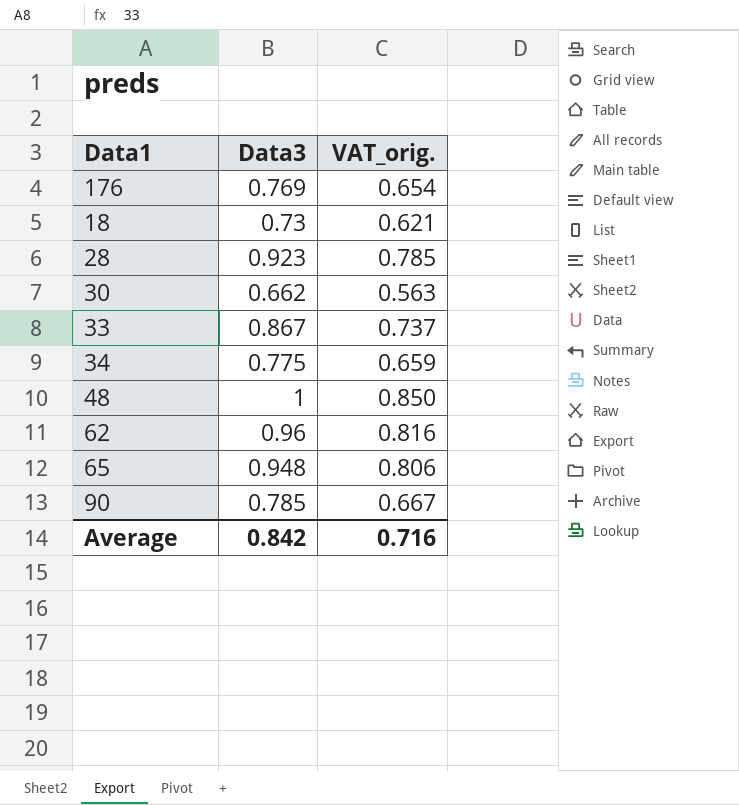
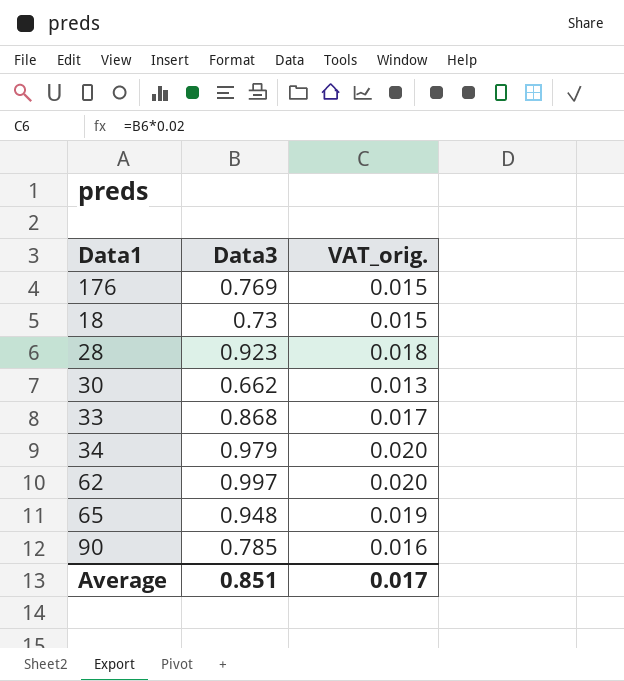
column VAT_orig. | formula: [Data3] * 0.85 -> [Data3] * 0.02
row 48: 1 | 0.850 -> none
33 | Data3: 0.867 -> 0.868
34 | Data3: 0.775 -> 0.979
62 | Data3: 0.96 -> 0.997
Average | Data3: 0.842 -> 0.851
Average | VAT_orig.: 0.716 -> 0.017

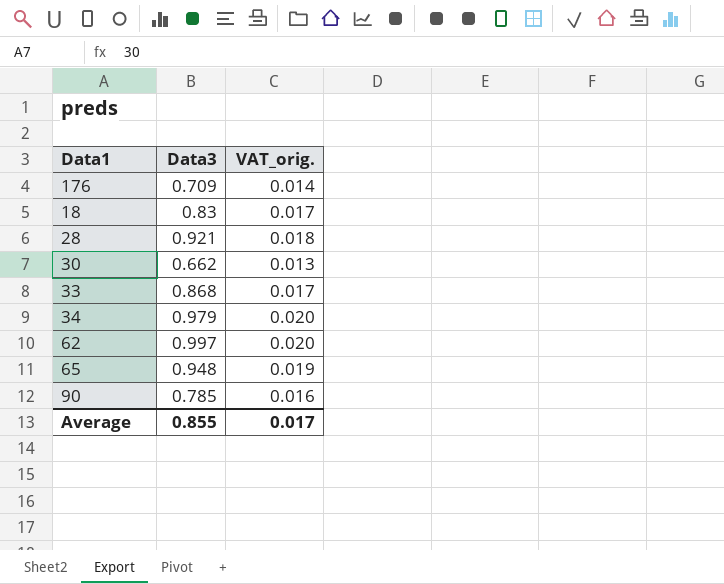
176 | Data3: 0.769 -> 0.709
176 | VAT_orig.: 0.015 -> 0.014
18 | Data3: 0.73 -> 0.83
18 | VAT_orig.: 0.015 -> 0.017
28 | Data3: 0.923 -> 0.921
Average | Data3: 0.851 -> 0.855

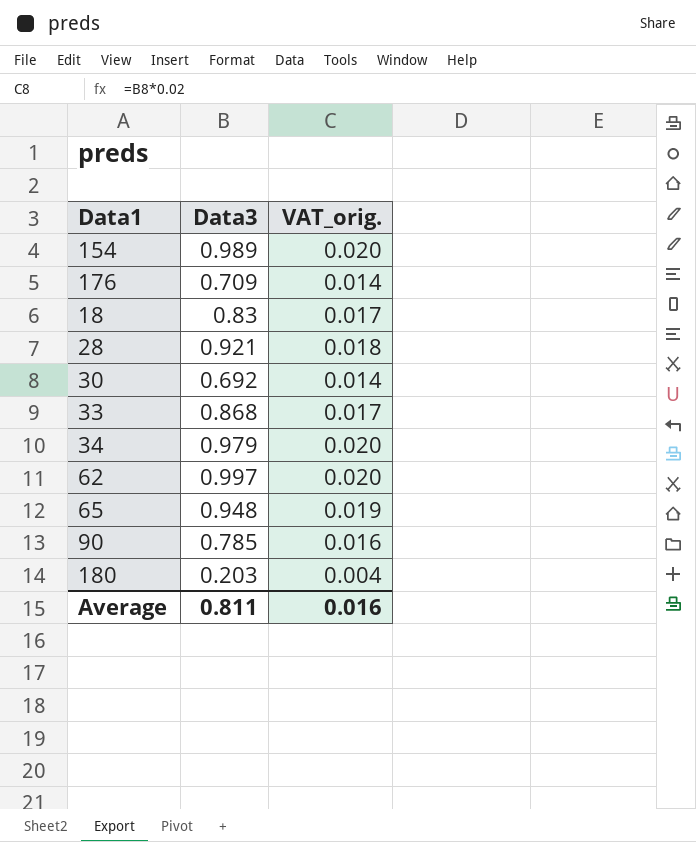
row 154: none -> 0.989 | 0.020
30 | Data3: 0.662 -> 0.692
30 | VAT_orig.: 0.013 -> 0.014
row 180: none -> 0.203 | 0.004
Average | Data3: 0.855 -> 0.811
Average | VAT_orig.: 0.017 -> 0.016

